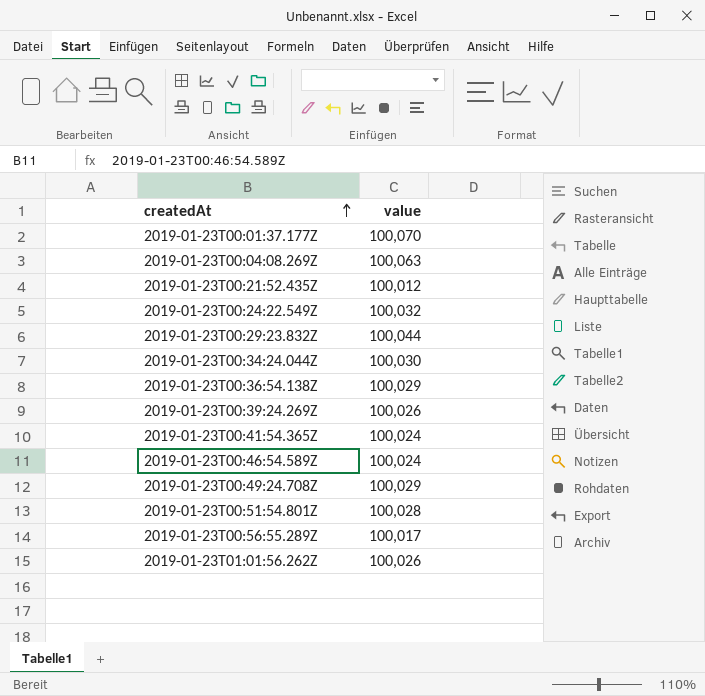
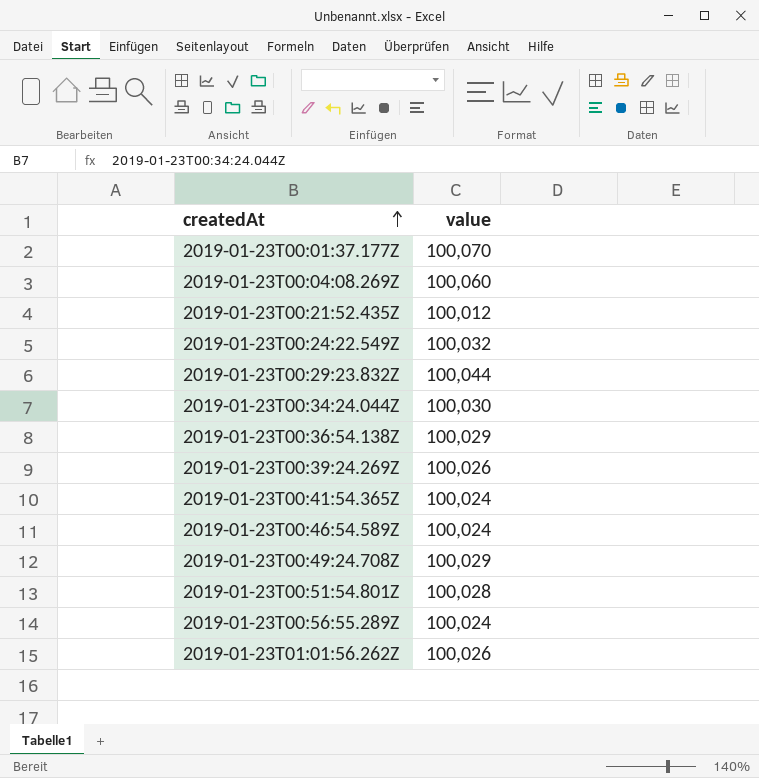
2019-01-23T00:04:08.269Z | value: 100,063 -> 100,060
2019-01-23T00:56:55.289Z | value: 100,017 -> 100,024

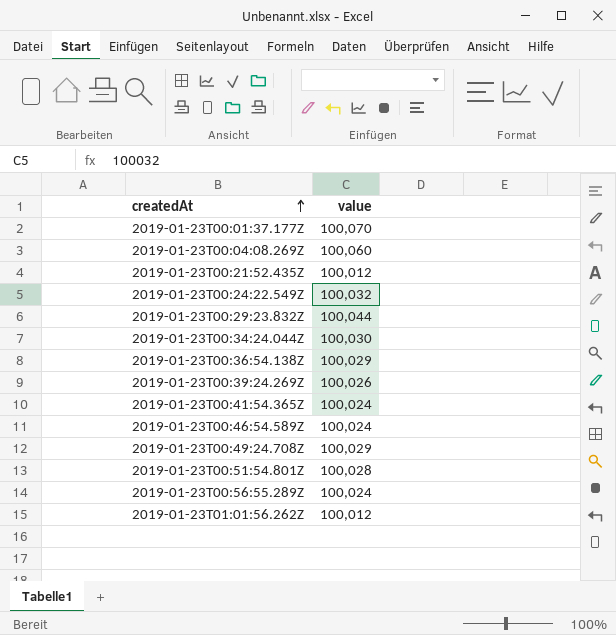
2019-01-23T01:01:56.262Z | value: 100,026 -> 100,012

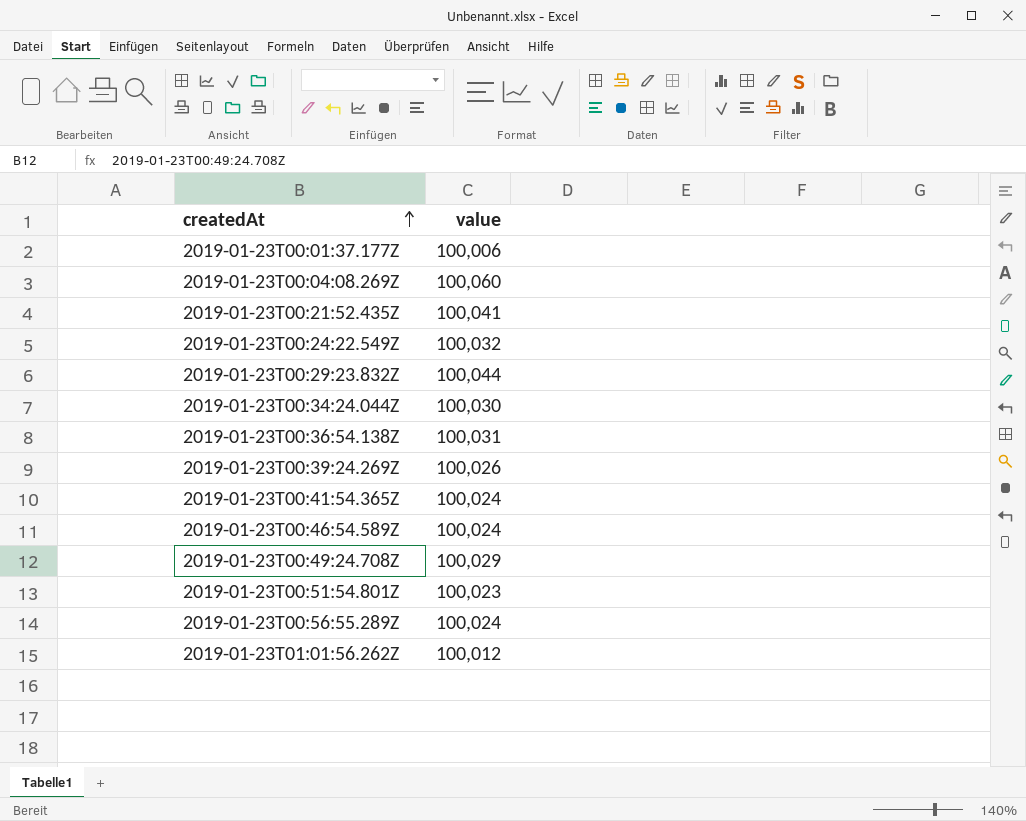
2019-01-23T00:01:37.177Z | value: 100,070 -> 100,006
2019-01-23T00:21:52.435Z | value: 100,012 -> 100,041
2019-01-23T00:36:54.138Z | value: 100,029 -> 100,031
2019-01-23T00:51:54.801Z | value: 100,028 -> 100,023

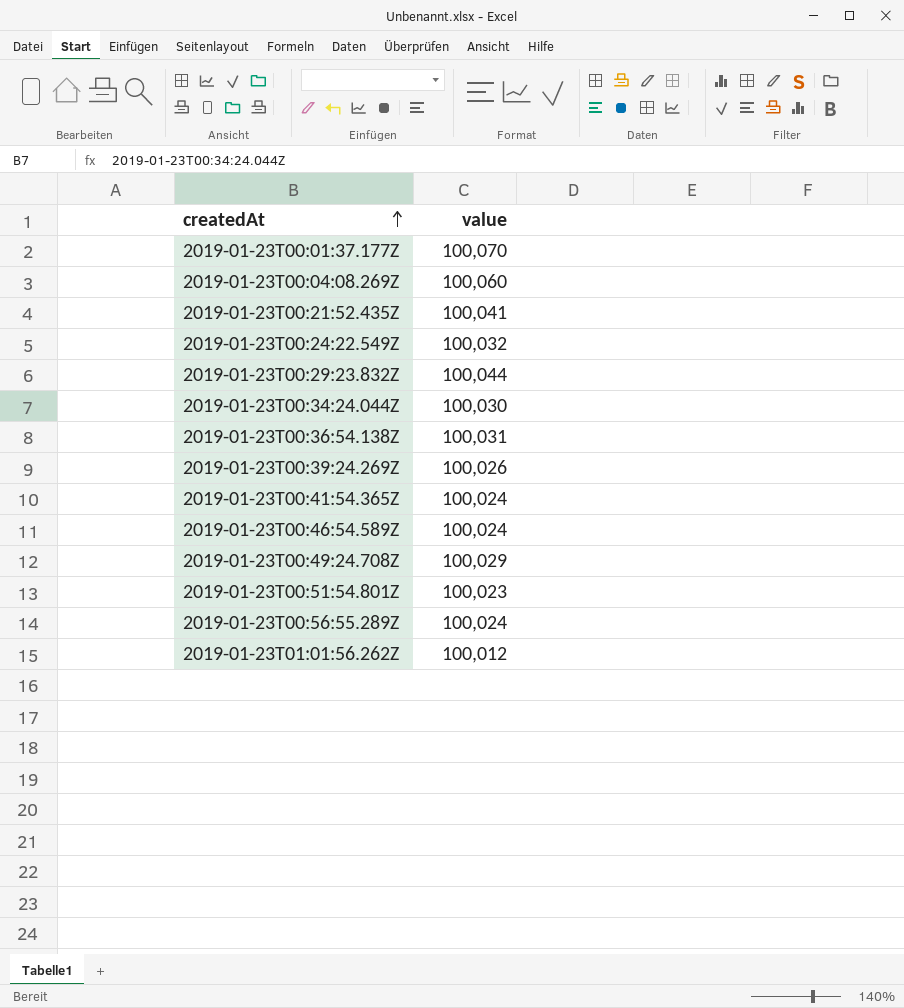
2019-01-23T00:01:37.177Z | value: 100,006 -> 100,070

